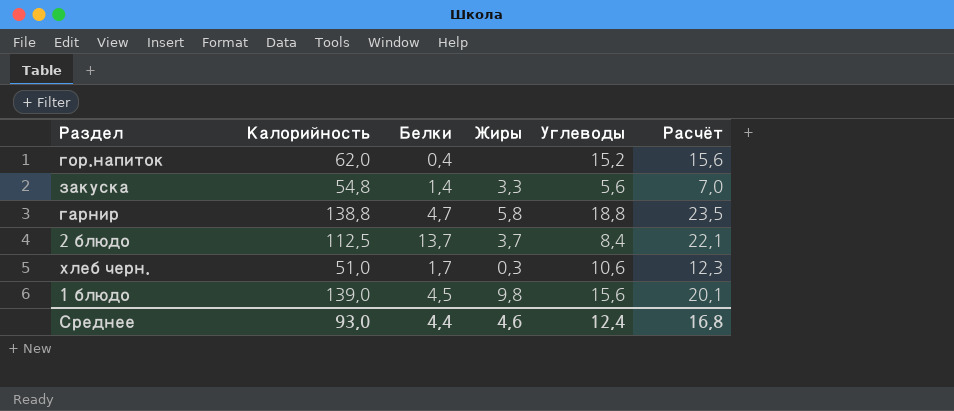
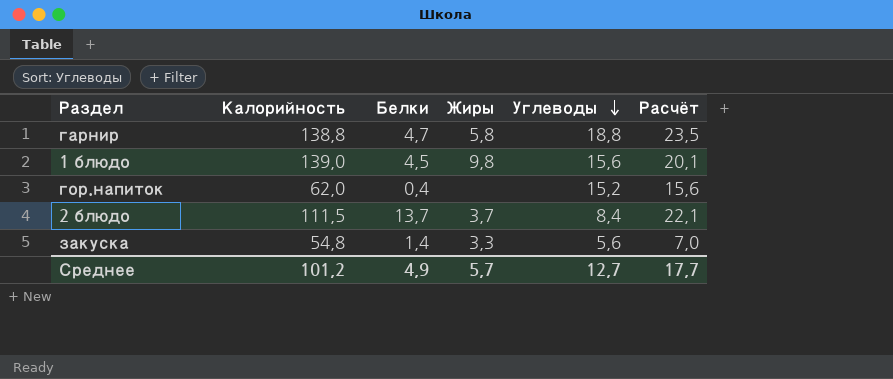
row order: none -> Углеводы descending
row хлеб черн.: 51,0 | 1,7 | 0,3 | 10,6 | 12,3 -> none
2 блюдо | Калорийность: 112,5 -> 111,5
Среднее | Калорийность: 93,0 -> 101,2
Среднее | Белки: 4,4 -> 4,9
Среднее | Жиры: 4,6 -> 5,7
Среднее | Углеводы: 12,4 -> 12,7
Среднее | Расчёт: 16,8 -> 17,7

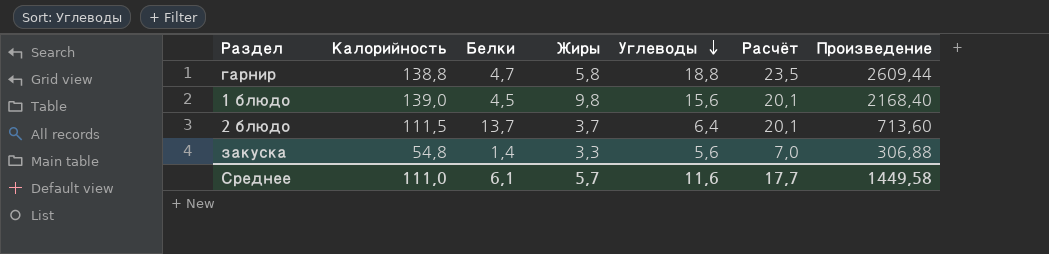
column Произведение | formula: none -> [Калорийность] * [Углеводы]
row гор.напиток: 62,0 | 0,4 | none | 15,2 | 15,6 -> none
2 блюдо | Углеводы: 8,4 -> 6,4
2 блюдо | Расчёт: 22,1 -> 20,1
Среднее | Калорийность: 101,2 -> 111,0
Среднее | Белки: 4,9 -> 6,1
Среднее | Углеводы: 12,7 -> 11,6

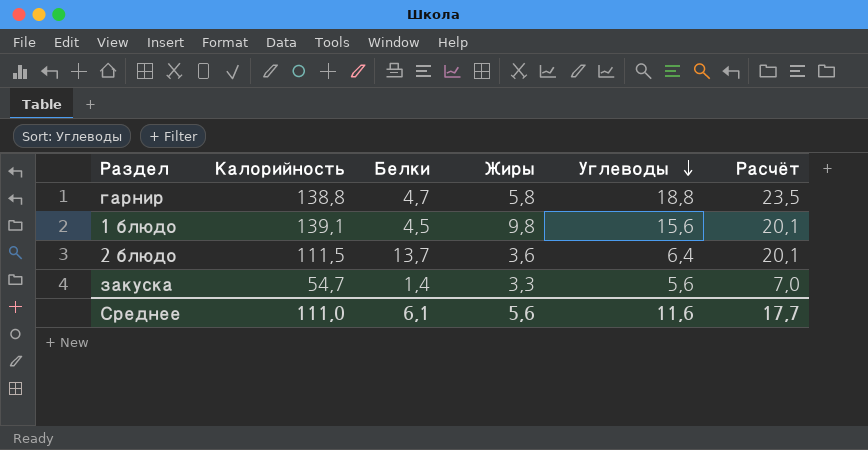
column Произведение | formula: [Калорийность] * [Углеводы] -> none
1 блюдо | Калорийность: 139,0 -> 139,1
2 блюдо | Жиры: 3,7 -> 3,6
закуска | Калорийность: 54,8 -> 54,7
Среднее | Жиры: 5,7 -> 5,6

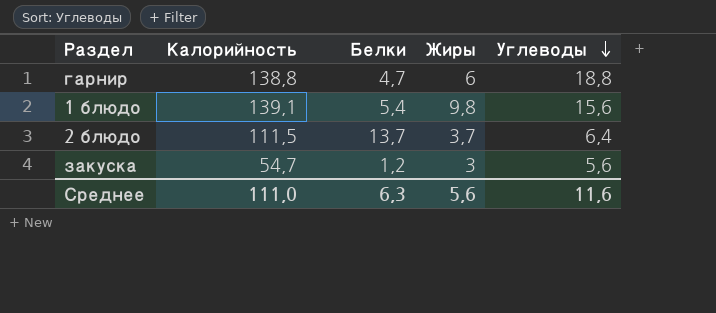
column Расчёт | formula: [Белки] + [Углеводы] -> none
гарнир | Жиры: 5,8 -> 6
1 блюдо | Белки: 4,5 -> 5,4
2 блюдо | Жиры: 3,6 -> 3,7
закуска | Белки: 1,4 -> 1,2
закуска | Жиры: 3,3 -> 3
Среднее | Белки: 6,1 -> 6,3

